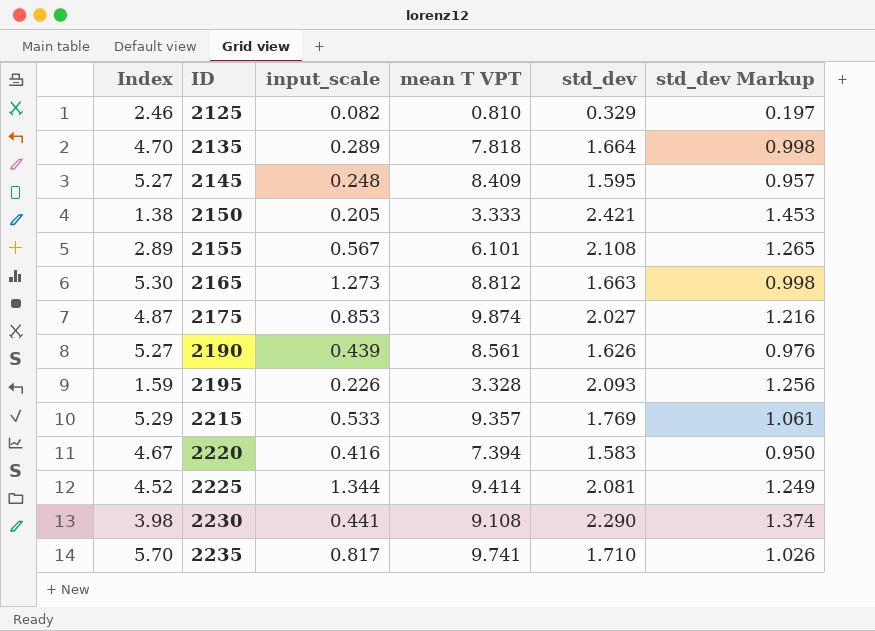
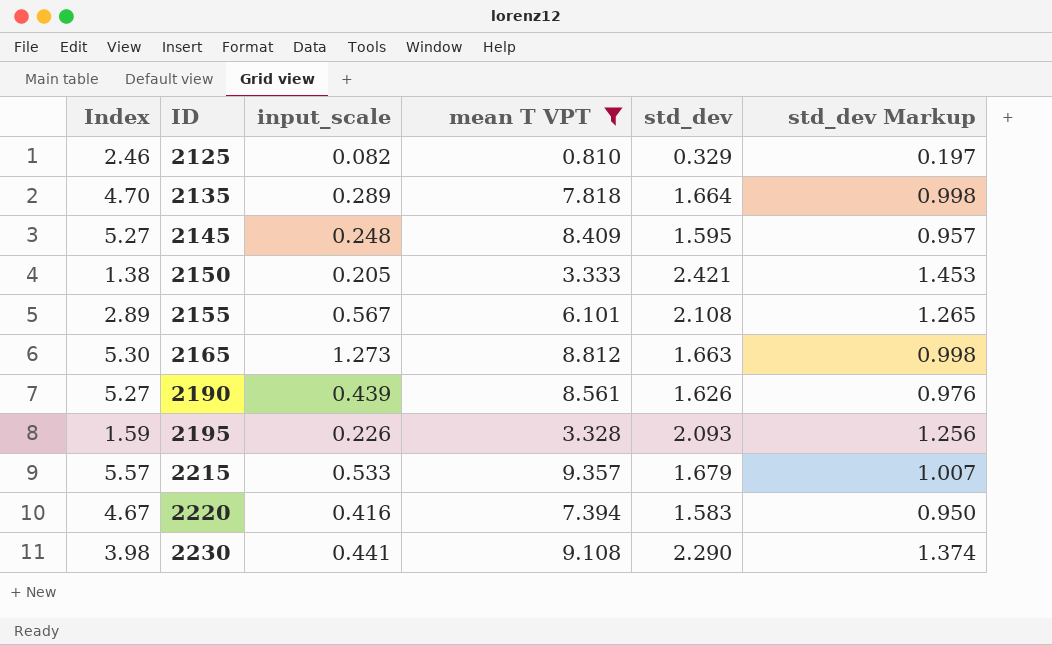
filter: none -> mean T VPT <= 9.357
2215 | Index: 5.29 -> 5.57
2215 | std_dev: 1.769 -> 1.679
2215 | std_dev Markup: 1.061 -> 1.007

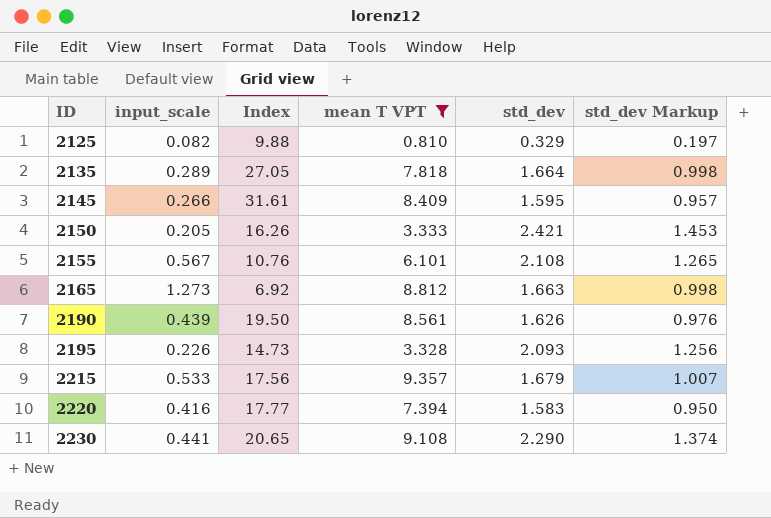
column Index | formula: [mean T VPT] / [std_dev] -> [mean T VPT] / [input_scale]
column Index | position: 1 -> 3
2145 | input_scale: 0.248 -> 0.266

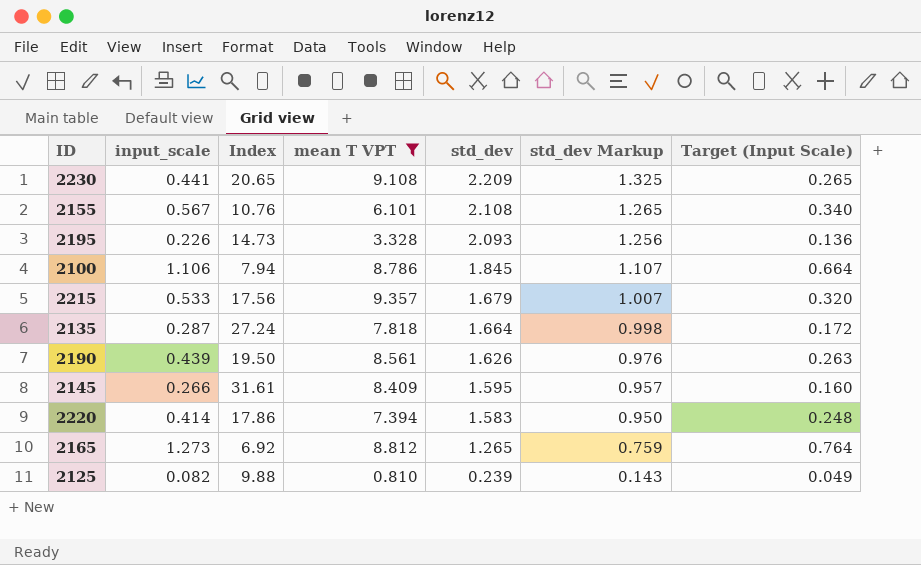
row order: ID ascending -> std_dev descending
column Target (Input Scale) | formula: none -> [input_scale] * 0.6
row 2150: 0.205 | 16.26 | 3.333 | 2.421 | 1.453 -> none
2230 | std_dev: 2.290 -> 2.209
2230 | std_dev Markup: 1.374 -> 1.325
row 2100: none -> 1.106 | 7.94 | 8.786 | 1.845 | 1.107 | 0.664
2135 | input_scale: 0.289 -> 0.287
2135 | Index: 27.05 -> 27.24
2220 | input_scale: 0.416 -> 0.414
2220 | Index: 17.77 -> 17.86
2165 | std_dev: 1.663 -> 1.265
2165 | std_dev Markup: 0.998 -> 0.759
2125 | std_dev: 0.329 -> 0.239
2125 | std_dev Markup: 0.197 -> 0.143

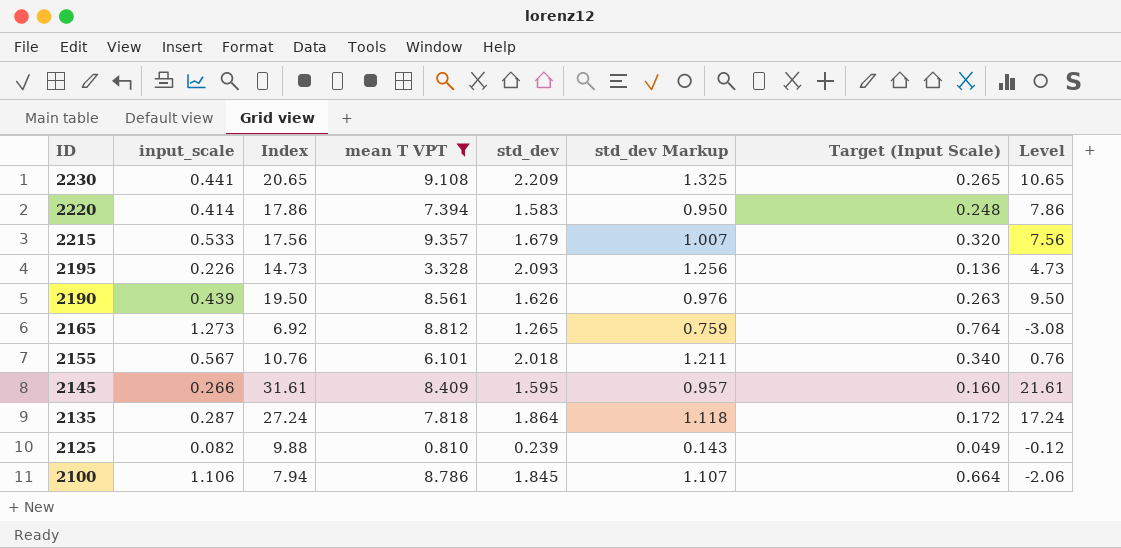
row order: std_dev descending -> ID descending
column Level | formula: none -> [Index] - 10
2155 | std_dev: 2.108 -> 2.018
2155 | std_dev Markup: 1.265 -> 1.211
2135 | std_dev: 1.664 -> 1.864
2135 | std_dev Markup: 0.998 -> 1.118

